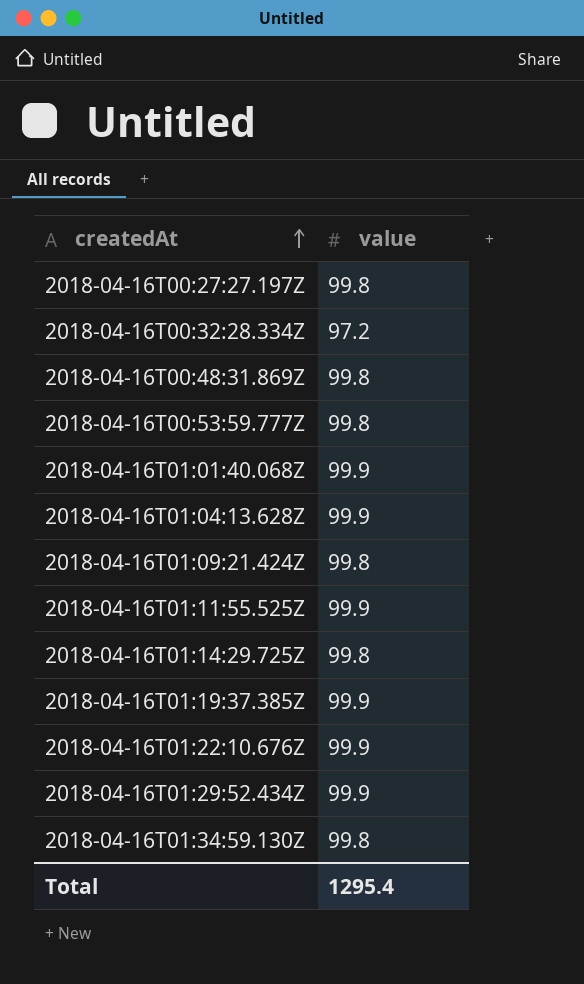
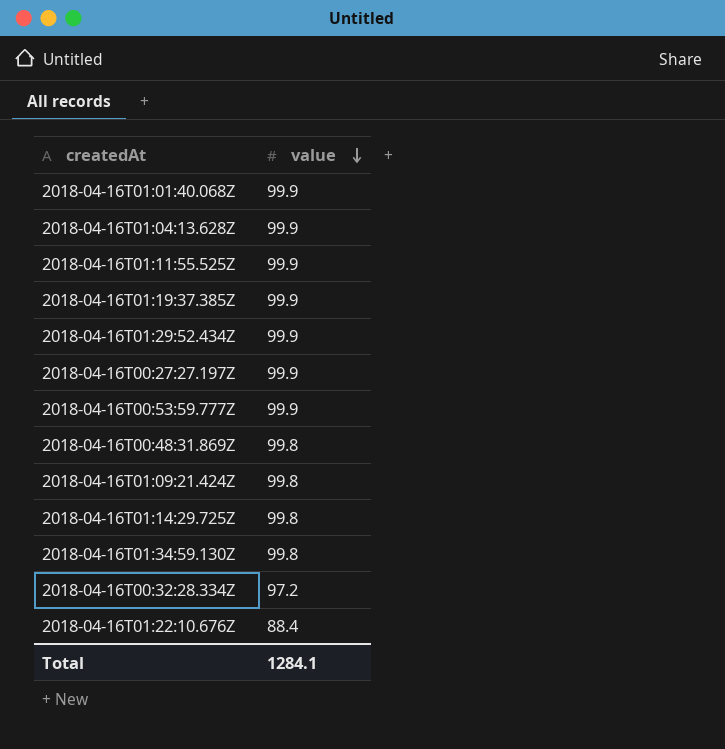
row order: createdAt ascending -> value descending
2018-04-16T00:27:27.197Z | value: 99.8 -> 99.9
2018-04-16T00:53:59.777Z | value: 99.8 -> 99.9
2018-04-16T01:22:10.676Z | value: 99.9 -> 88.4
Total | value: 1295.4 -> 1284.1

